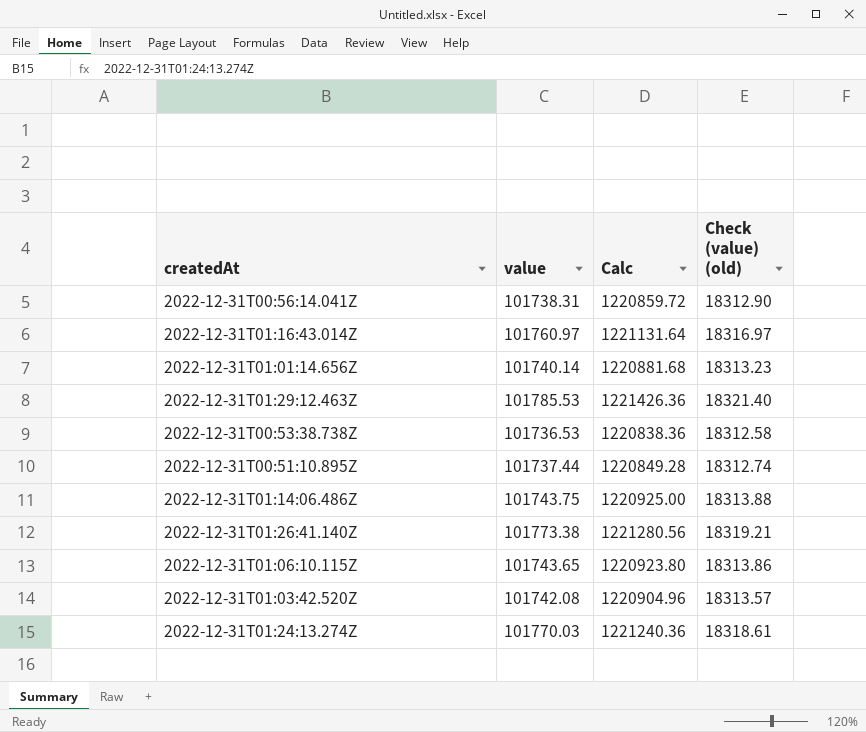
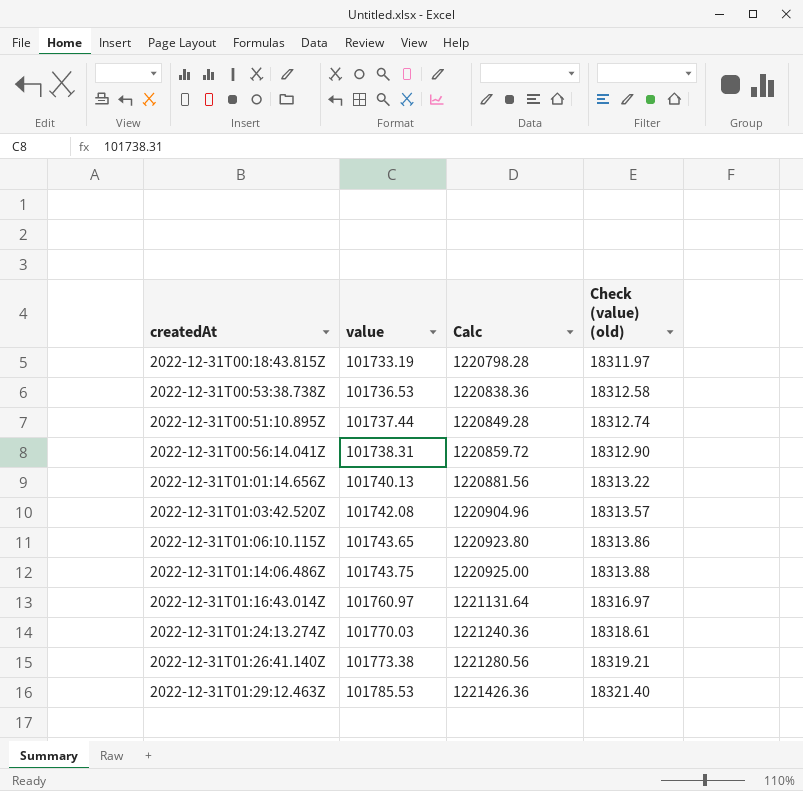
row order: none -> value ascending
row 2022-12-31T00:18:43.815Z: none -> 101733.19 | 1220798.28 | 18311.97
2022-12-31T01:01:14.656Z | value: 101740.14 -> 101740.13
2022-12-31T01:01:14.656Z | Calc: 1220881.68 -> 1220881.56
2022-12-31T01:01:14.656Z | Check (value) (old): 18313.23 -> 18313.22

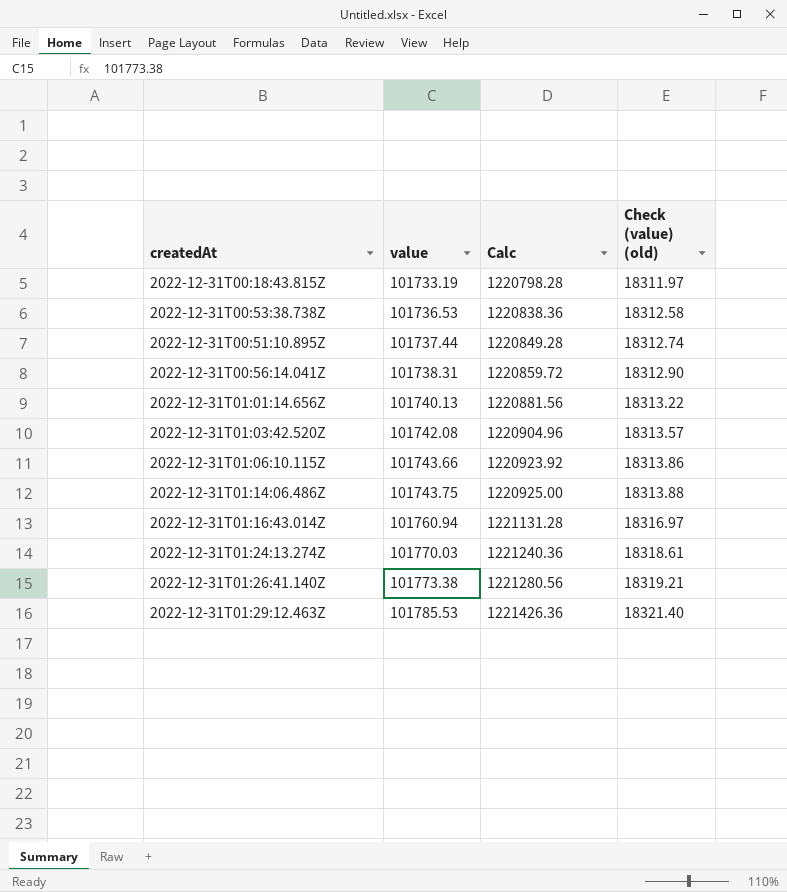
2022-12-31T01:06:10.115Z | value: 101743.65 -> 101743.66
2022-12-31T01:06:10.115Z | Calc: 1220923.80 -> 1220923.92
2022-12-31T01:16:43.014Z | value: 101760.97 -> 101760.94
2022-12-31T01:16:43.014Z | Calc: 1221131.64 -> 1221131.28

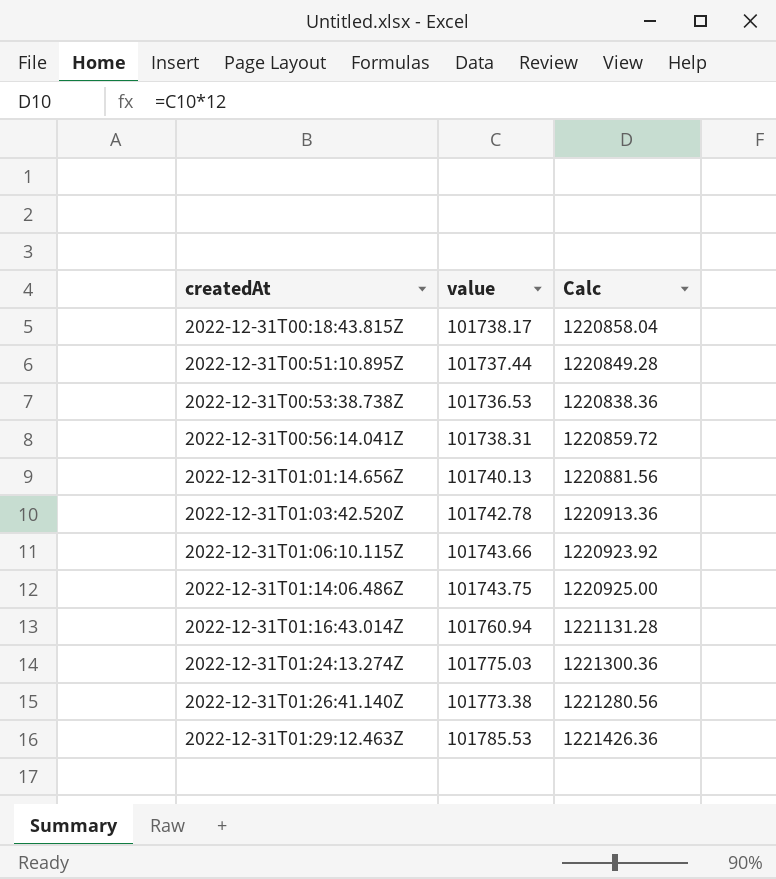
row order: value ascending -> createdAt ascending
column Check (value) (old) | formula: [value] * 0.18 -> none
2022-12-31T00:18:43.815Z | value: 101733.19 -> 101738.17
2022-12-31T00:18:43.815Z | Calc: 1220798.28 -> 1220858.04
2022-12-31T01:03:42.520Z | value: 101742.08 -> 101742.78
2022-12-31T01:03:42.520Z | Calc: 1220904.96 -> 1220913.36
2022-12-31T01:24:13.274Z | value: 101770.03 -> 101775.03
2022-12-31T01:24:13.274Z | Calc: 1221240.36 -> 1221300.36

